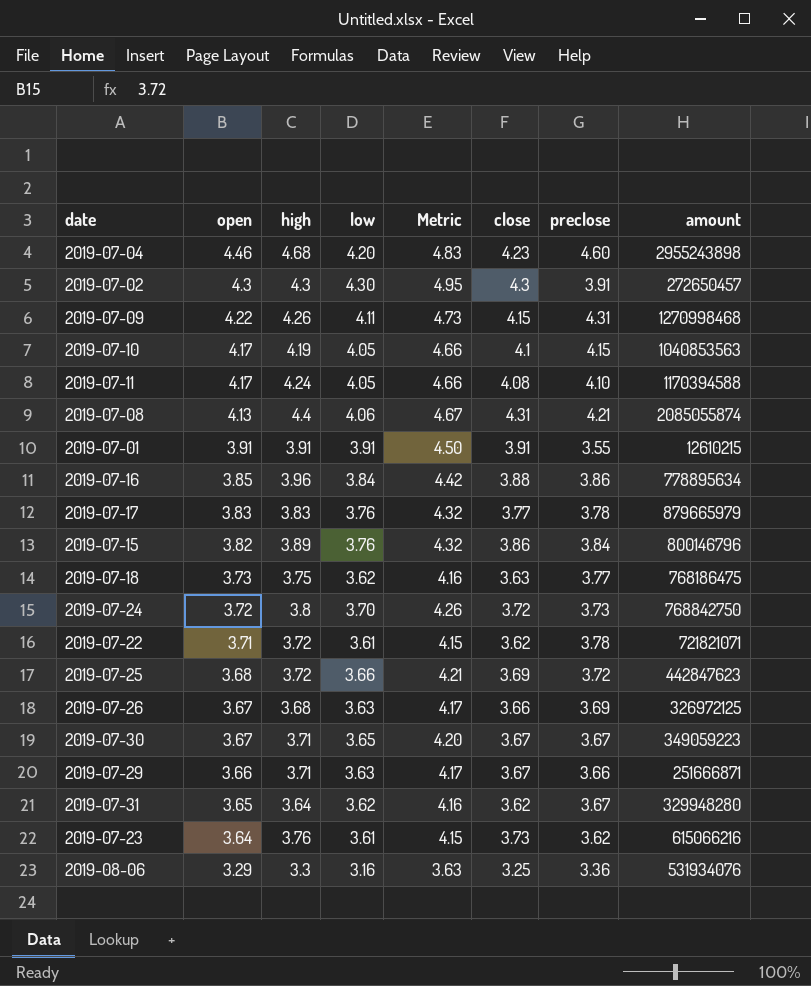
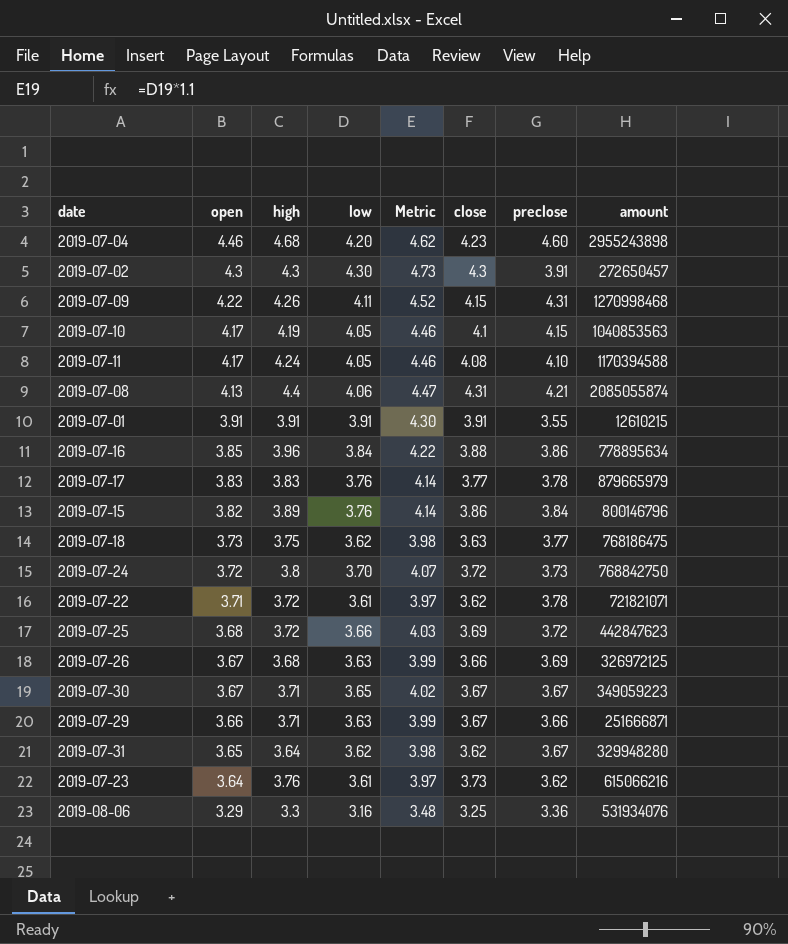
column Metric | formula: [low] * 1.15 -> [low] * 1.1

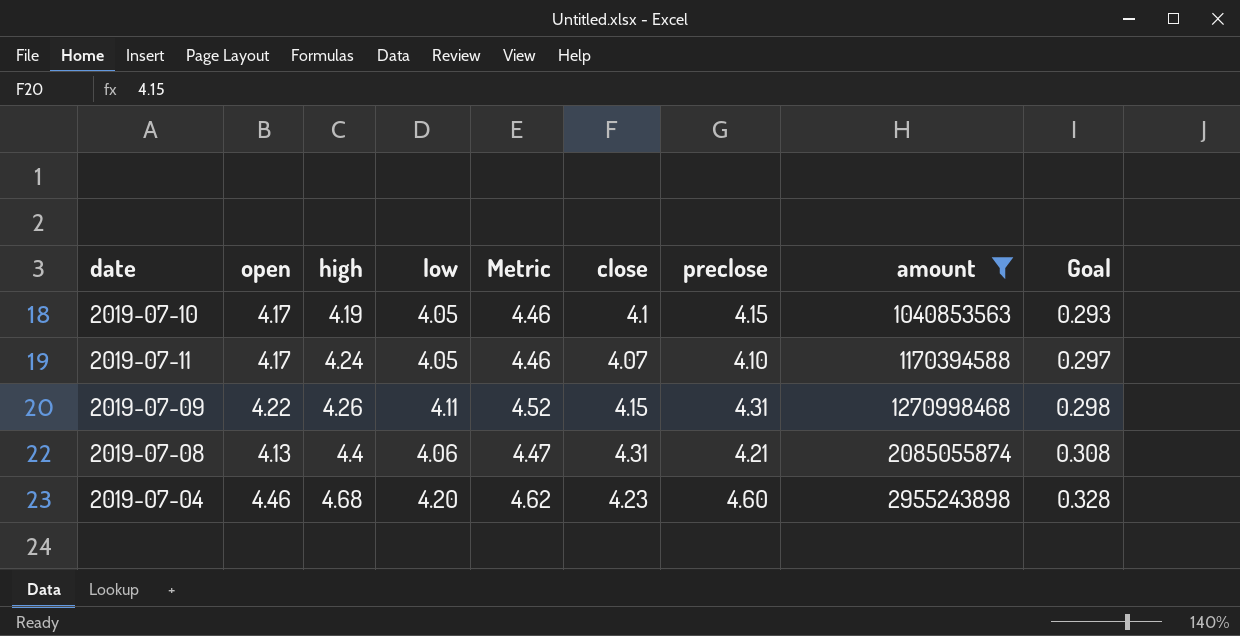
filter: none -> amount >= 1040853563
row order: open descending -> high ascending
column Goal | formula: none -> [high] * 0.07
2019-07-11 | close: 4.08 -> 4.07

